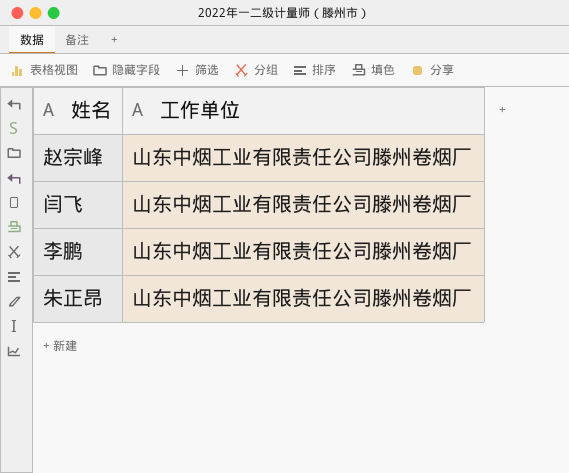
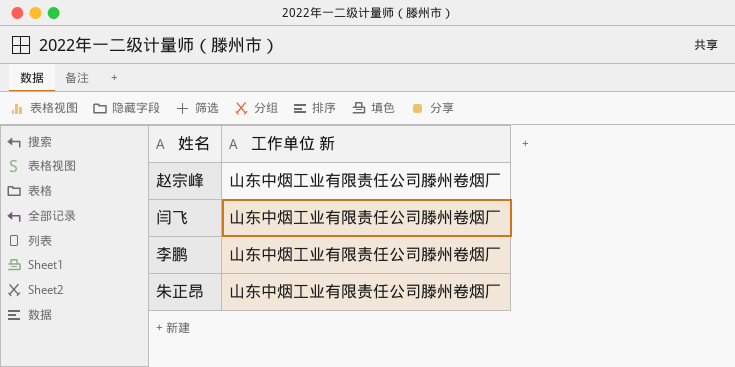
column name: 工作单位 -> 工作单位 新

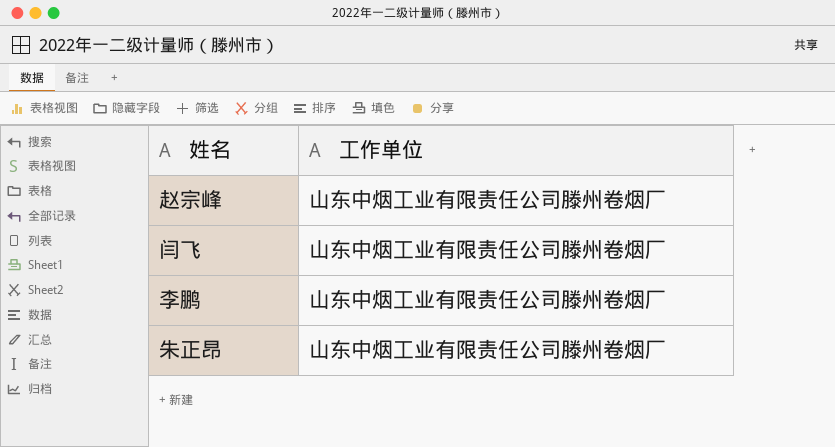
column name: 工作单位 新 -> 工作单位

